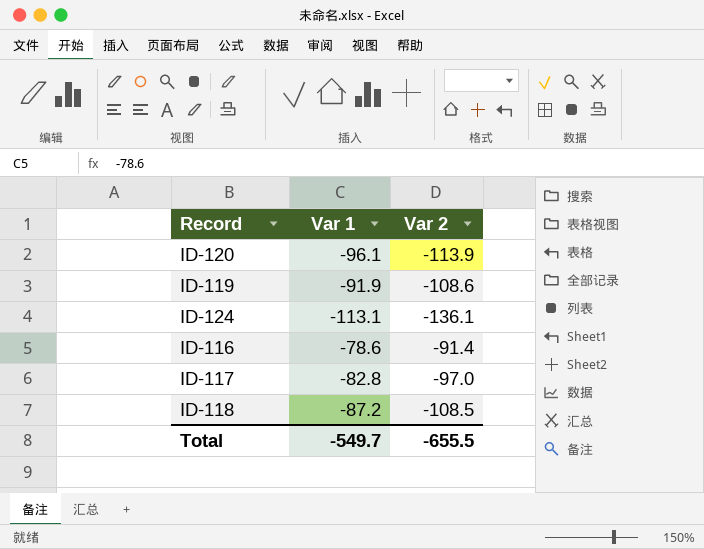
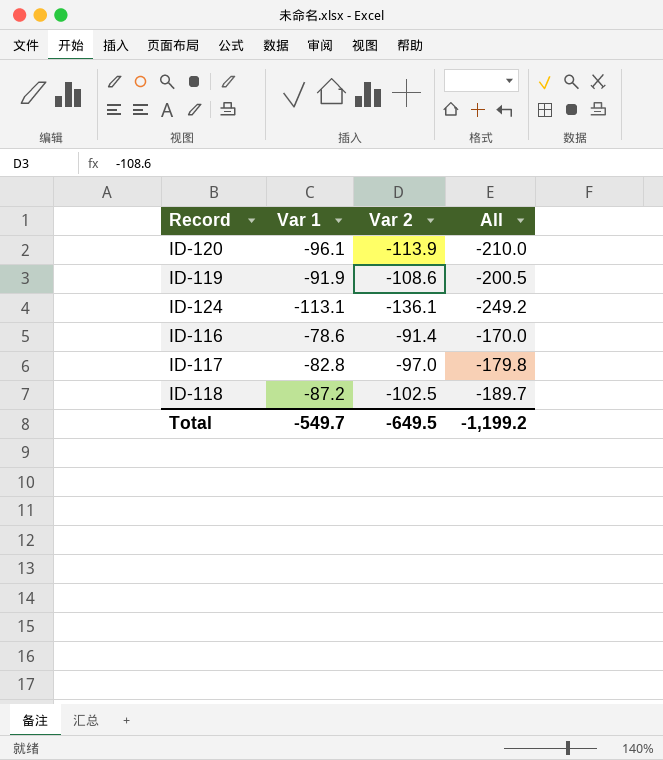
column All | formula: none -> [Var 1] + [Var 2]
ID-118 | Var 2: -108.5 -> -102.5
Total | Var 2: -655.5 -> -649.5

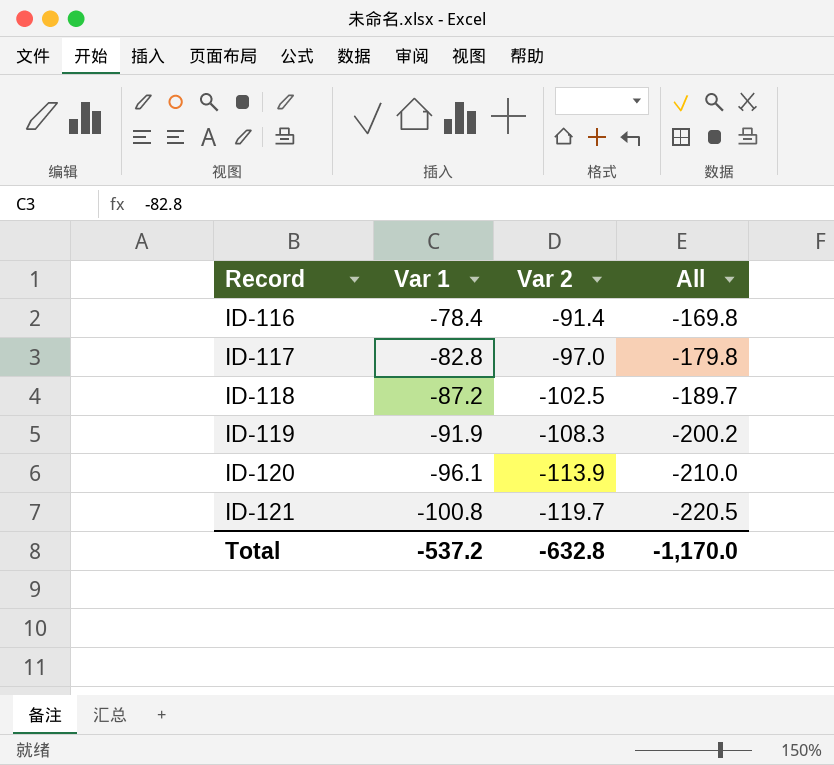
row order: none -> Record ascending
row ID-124: -113.1 | -136.1 | -249.2 -> none
ID-116 | Var 1: -78.6 -> -78.4
ID-116 | All: -170.0 -> -169.8
ID-119 | Var 2: -108.6 -> -108.3
ID-119 | All: -200.5 -> -200.2
row ID-121: none -> -100.8 | -119.7 | -220.5
Total | Var 1: -549.7 -> -537.2
Total | Var 2: -649.5 -> -632.8
Total | All: -1,199.2 -> -1,170.0

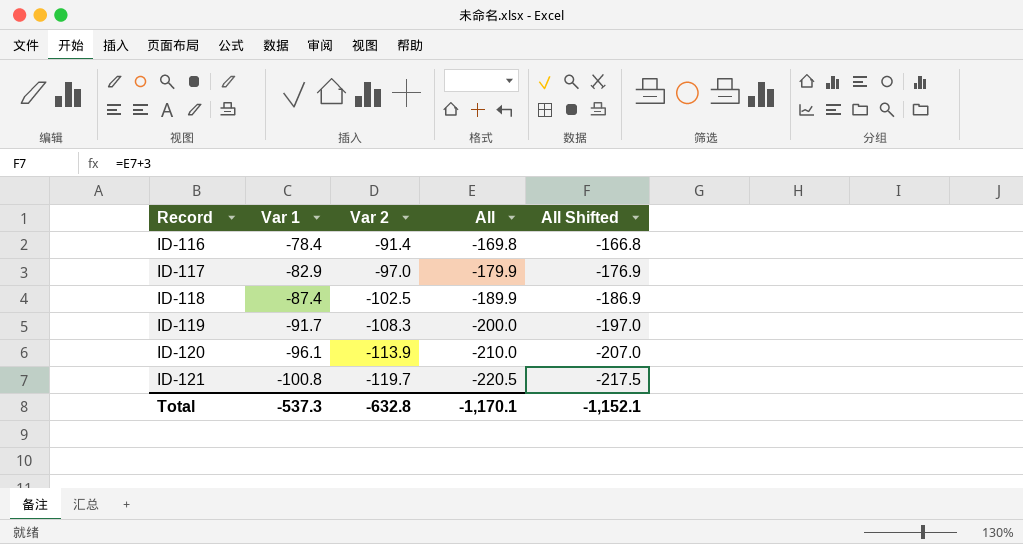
column All Shifted | formula: none -> [All] + 3
ID-117 | Var 1: -82.8 -> -82.9
ID-117 | All: -179.8 -> -179.9
ID-118 | Var 1: -87.2 -> -87.4
ID-118 | All: -189.7 -> -189.9
ID-119 | Var 1: -91.9 -> -91.7
ID-119 | All: -200.2 -> -200.0
Total | Var 1: -537.2 -> -537.3
Total | All: -1,170.0 -> -1,170.1

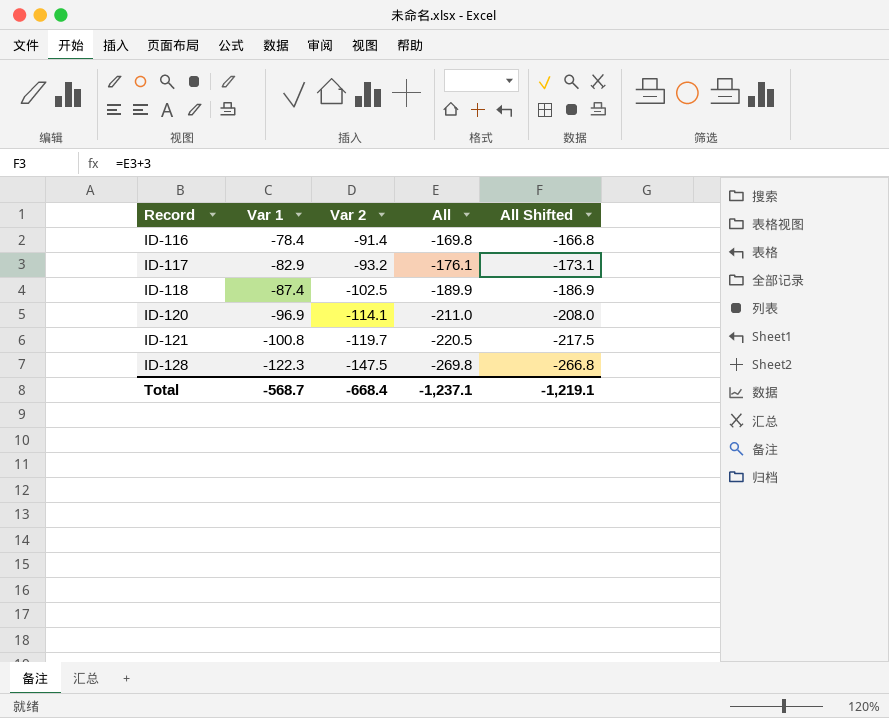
row ID-119: -91.7 | -108.3 | -200.0 | -197.0 -> none
ID-117 | Var 2: -97.0 -> -93.2
ID-117 | All: -179.9 -> -176.1
ID-117 | All Shifted: -176.9 -> -173.1
ID-120 | Var 1: -96.1 -> -96.9
ID-120 | Var 2: -113.9 -> -114.1
ID-120 | All: -210.0 -> -211.0
ID-120 | All Shifted: -207.0 -> -208.0
row ID-128: none -> -122.3 | -147.5 | -269.8 | -266.8
Total | Var 1: -537.3 -> -568.7
Total | Var 2: -632.8 -> -668.4
Total | All: -1,170.1 -> -1,237.1
Total | All Shifted: -1,152.1 -> -1,219.1

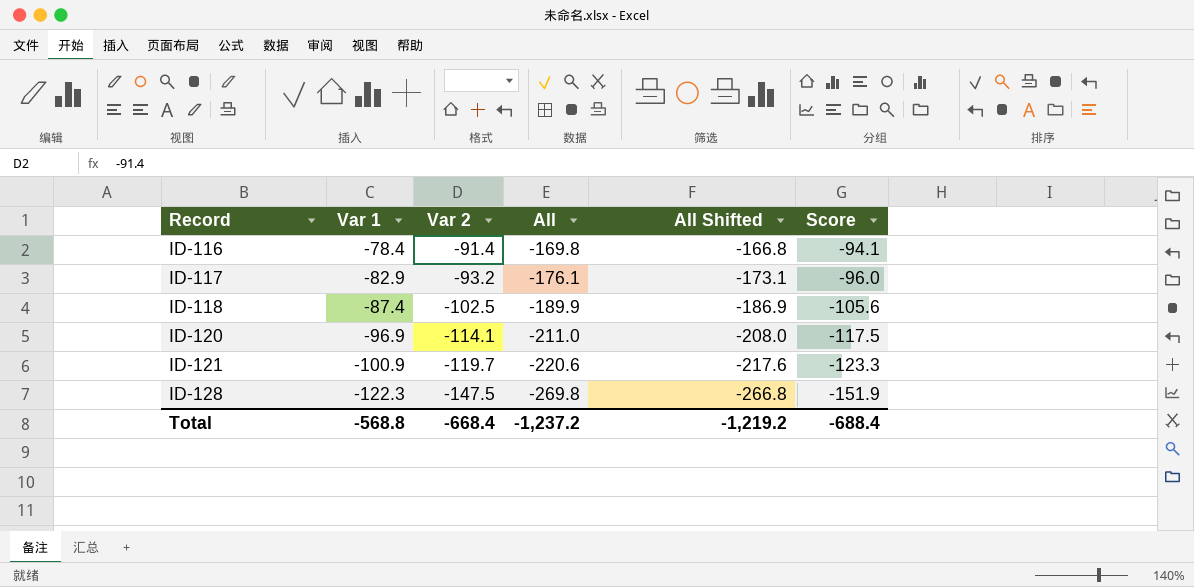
column Score | formula: none -> [Var 2] * 1.03
ID-121 | Var 1: -100.8 -> -100.9
ID-121 | All: -220.5 -> -220.6
ID-121 | All Shifted: -217.5 -> -217.6
Total | Var 1: -568.7 -> -568.8
Total | All: -1,237.1 -> -1,237.2
Total | All Shifted: -1,219.1 -> -1,219.2

